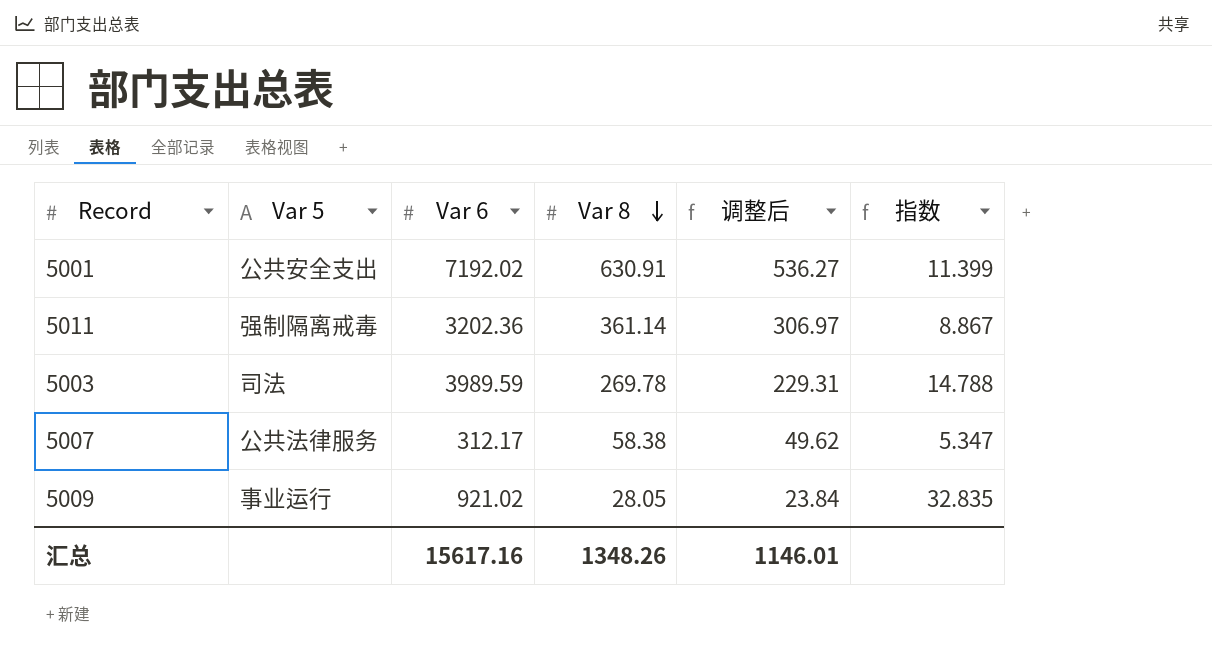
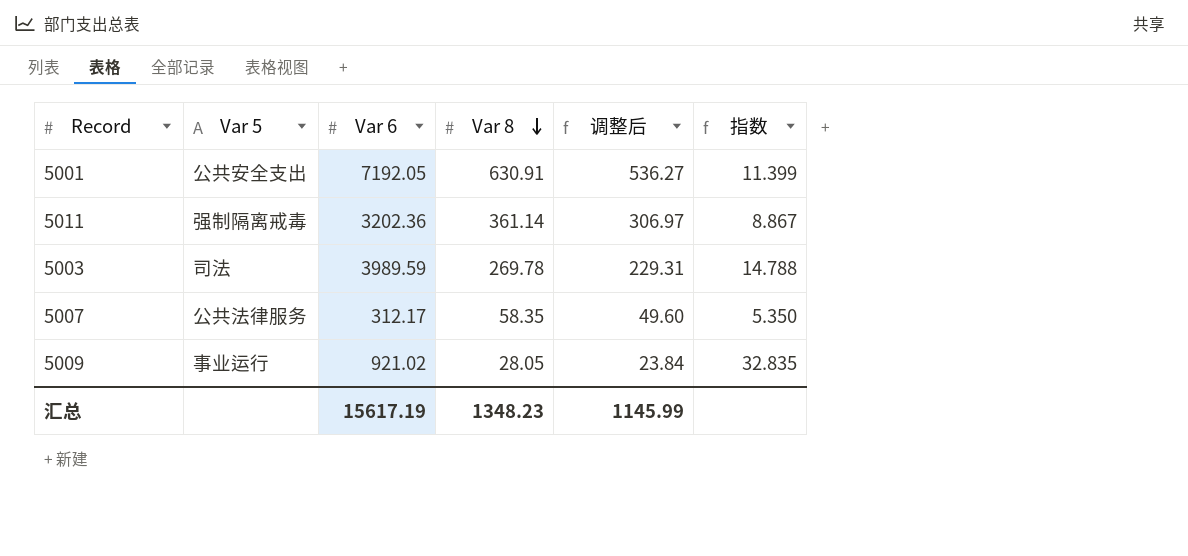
5001 | Var 6: 7192.02 -> 7192.05
5007 | Var 8: 58.38 -> 58.35
5007 | 调整后: 49.62 -> 49.60
5007 | 指数: 5.347 -> 5.350
汇总 | Var 6: 15617.16 -> 15617.19
汇总 | Var 8: 1348.26 -> 1348.23
汇总 | 调整后: 1146.01 -> 1145.99

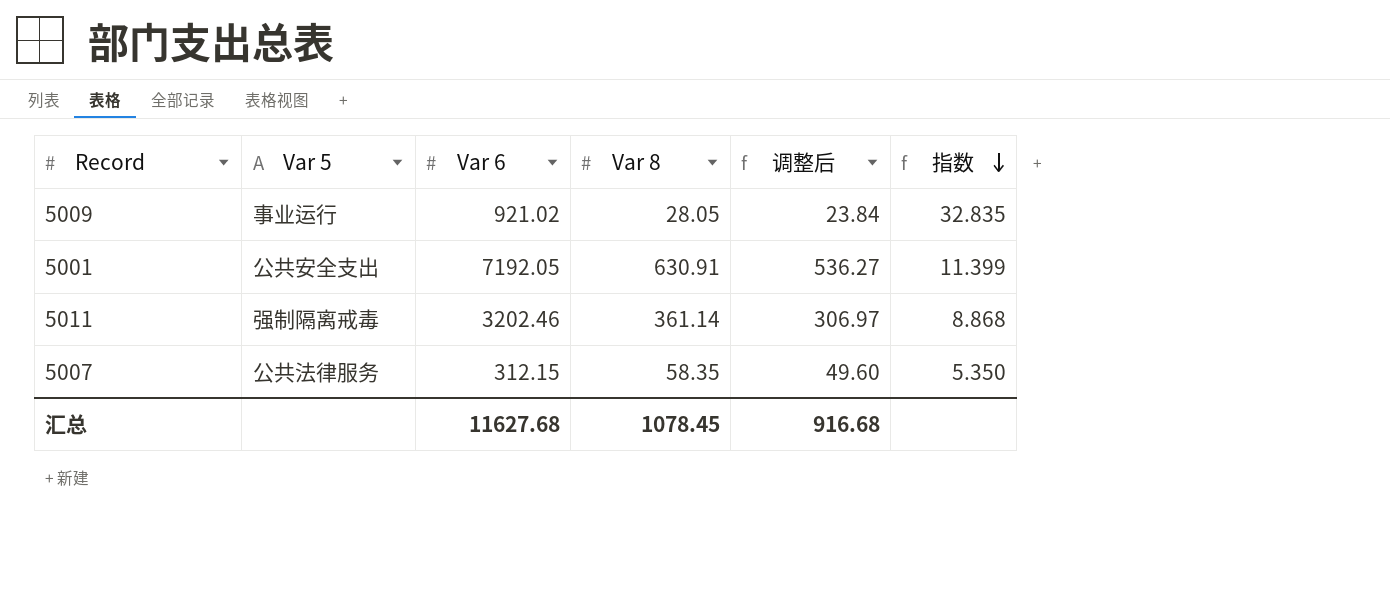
row order: Var 8 descending -> 指数 descending
row 5003: 司法 | 3989.59 | 269.78 | 229.31 | 14.788 -> none
5011 | Var 6: 3202.36 -> 3202.46
5011 | 指数: 8.867 -> 8.868
5007 | Var 6: 312.17 -> 312.15
汇总 | Var 6: 15617.19 -> 11627.68
汇总 | Var 8: 1348.23 -> 1078.45
汇总 | 调整后: 1145.99 -> 916.68

